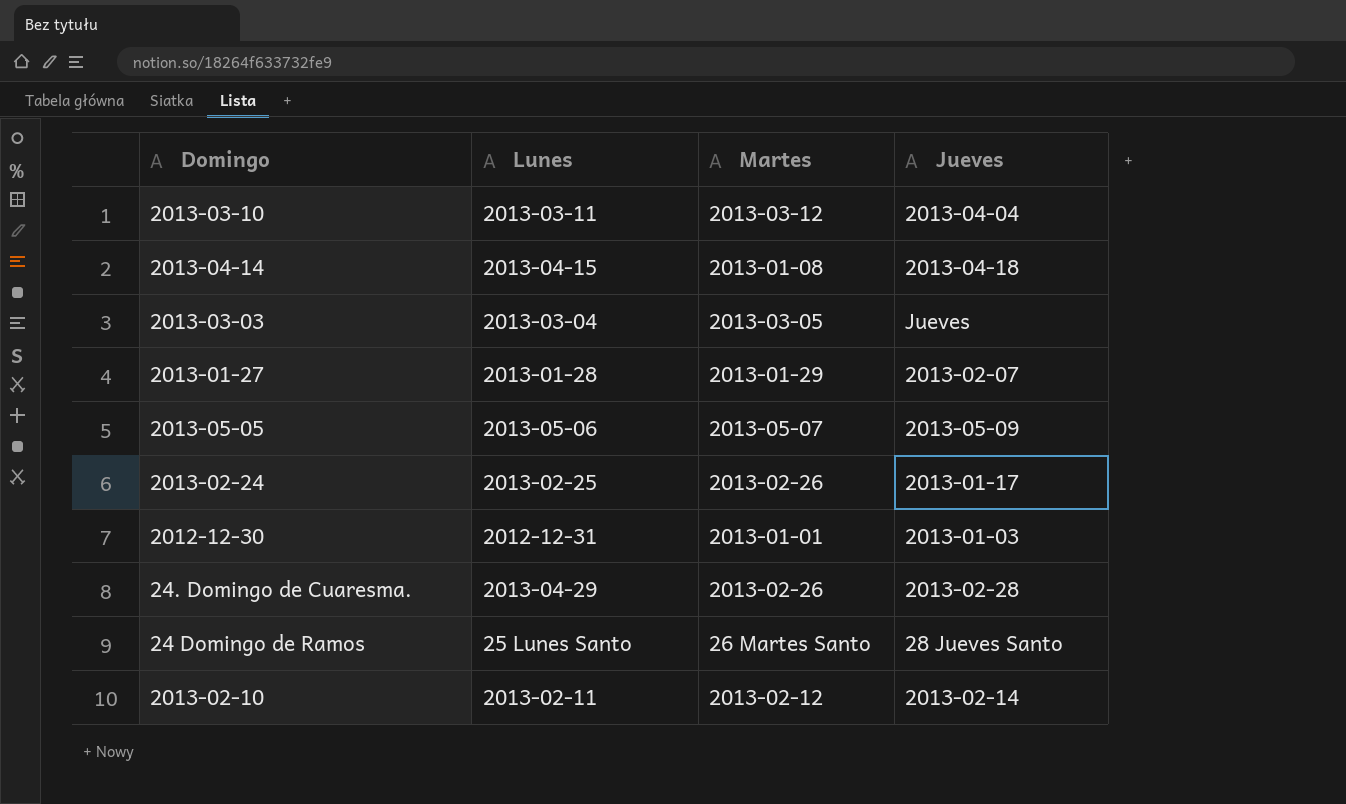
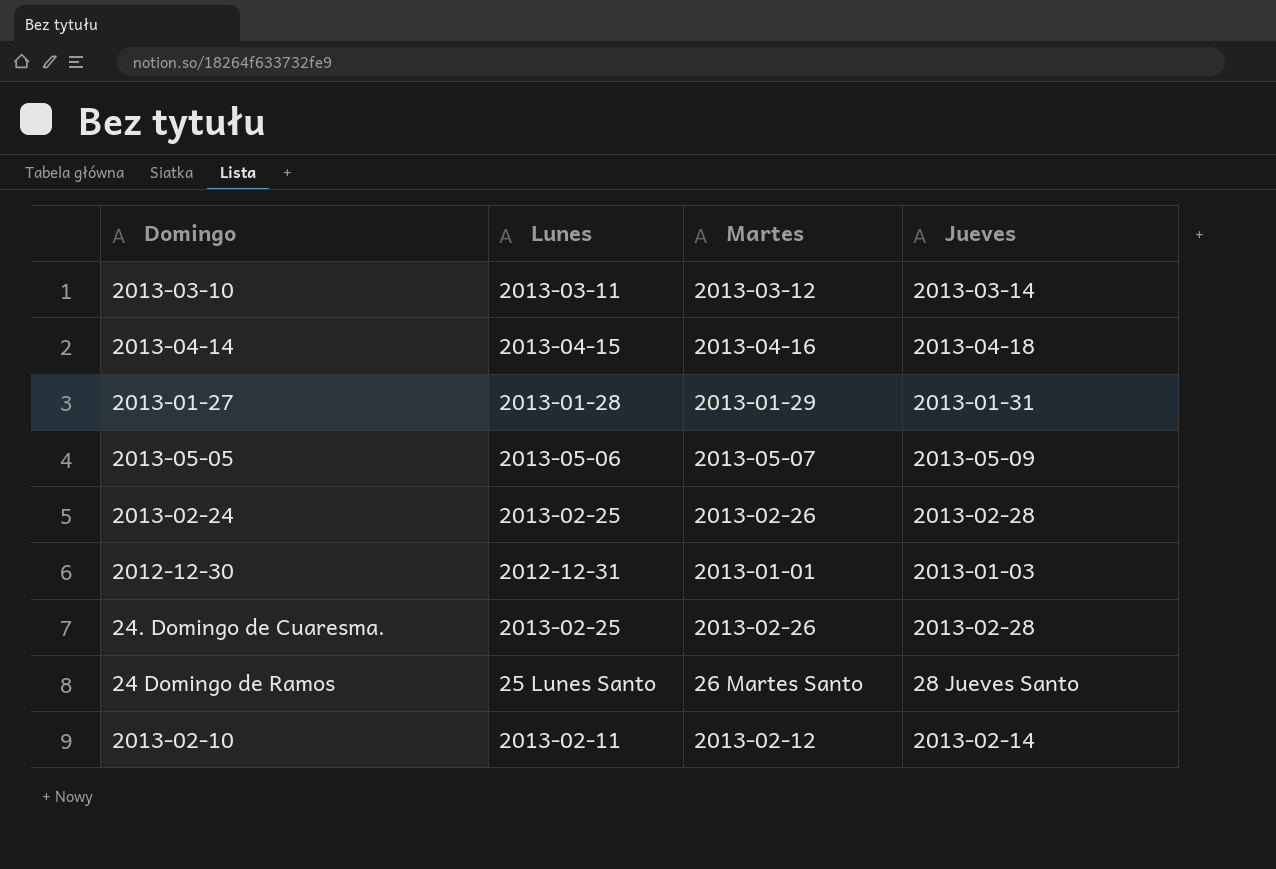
row 2013-03-03: 2013-03-04 | 2013-03-05 | Jueves -> none
2013-03-10 | Jueves: 2013-04-04 -> 2013-03-14
2013-04-14 | Martes: 2013-01-08 -> 2013-04-16
2013-01-27 | Jueves: 2013-02-07 -> 2013-01-31
2013-02-24 | Jueves: 2013-01-17 -> 2013-02-28
24. Domingo de Cuaresma. | Lunes: 2013-04-29 -> 2013-02-25

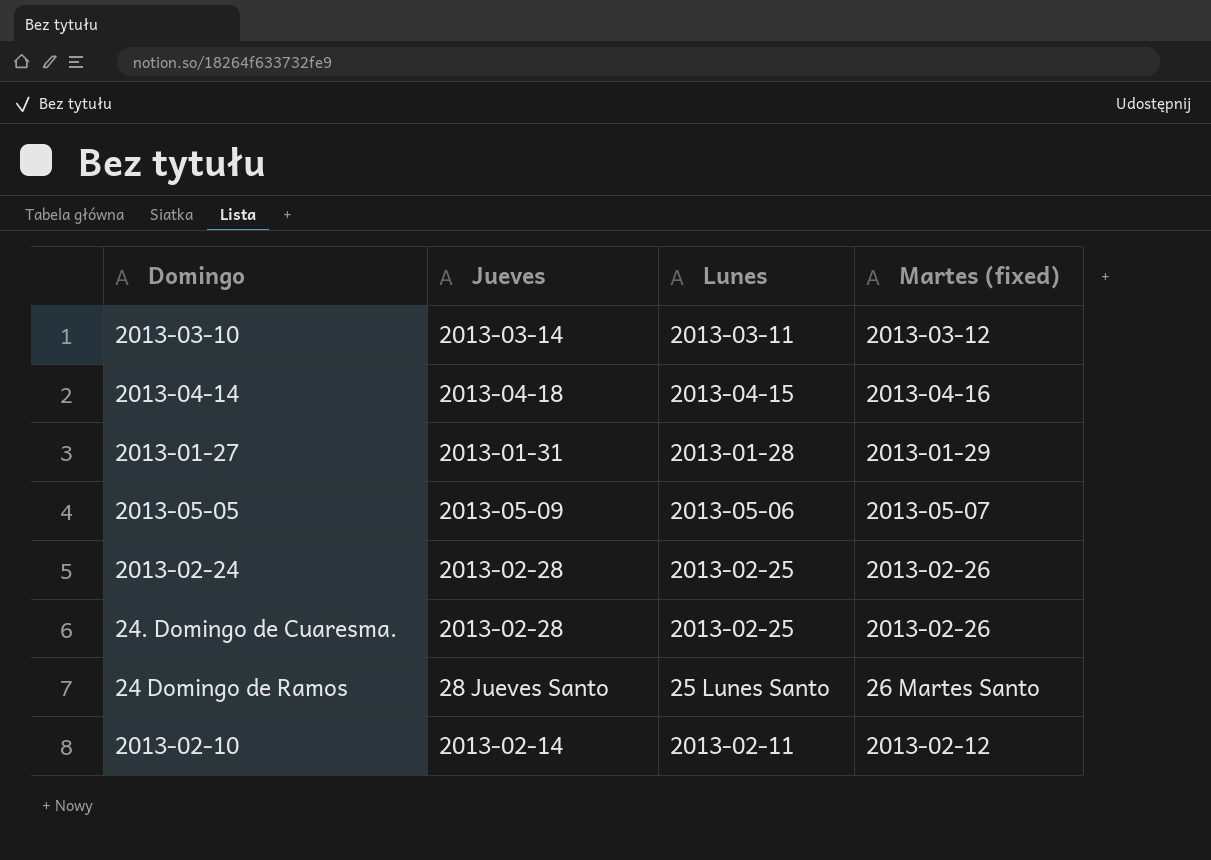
column Jueves | position: 4 -> 2
column name: Martes -> Martes (fixed)
row 2012-12-30: 2012-12-31 | 2013-01-01 | 2013-01-03 -> none

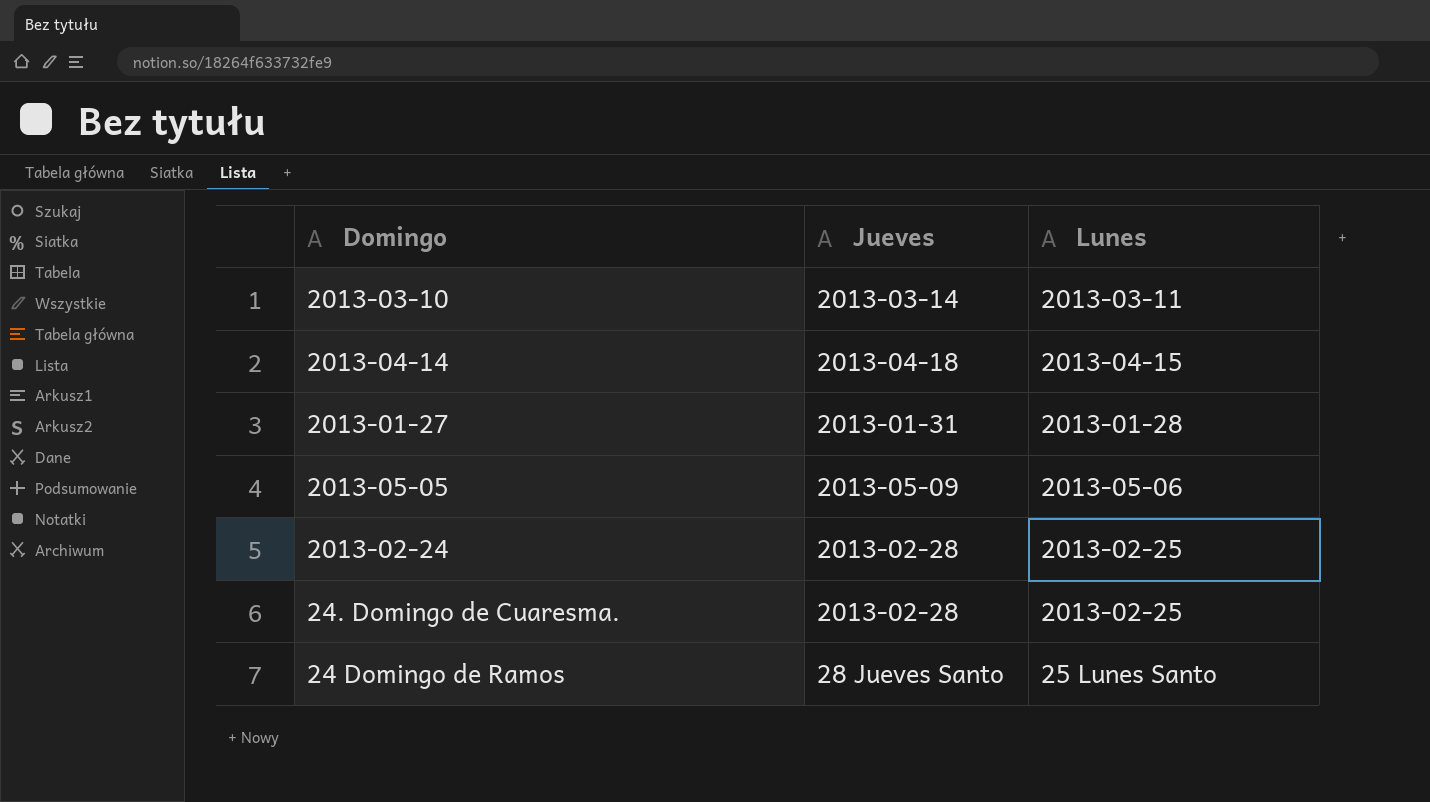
column Martes (fixed) | position: 4 -> none
row 2013-02-10: 2013-02-14 | 2013-02-11 | 2013-02-12 -> none

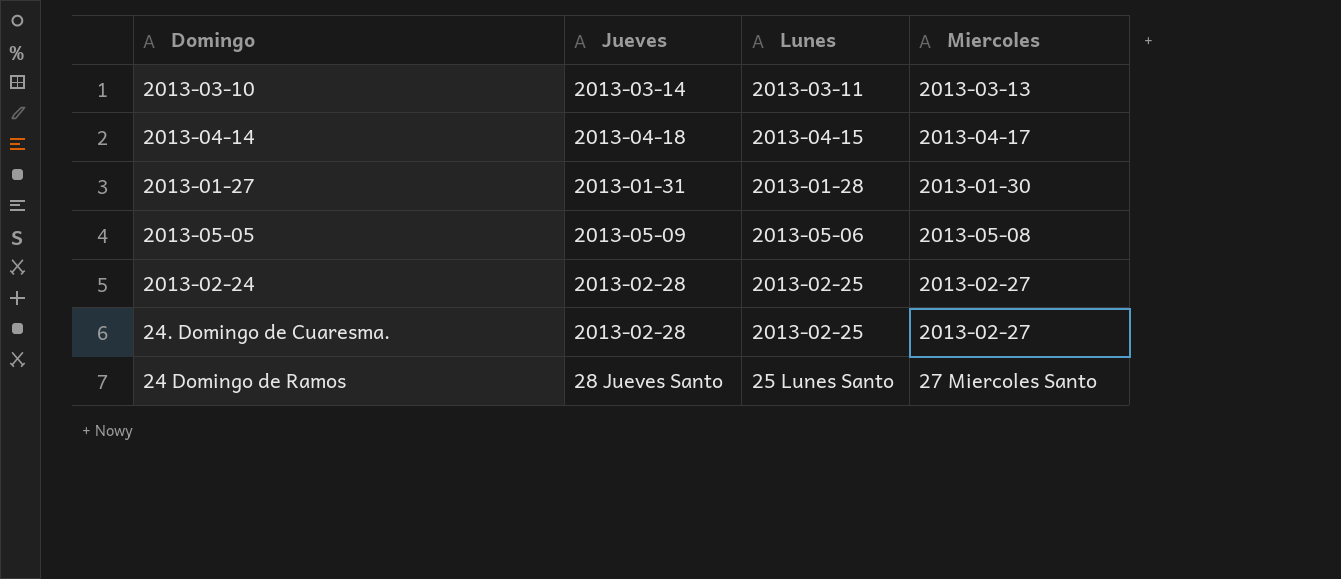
column Miercoles | position: none -> 4

